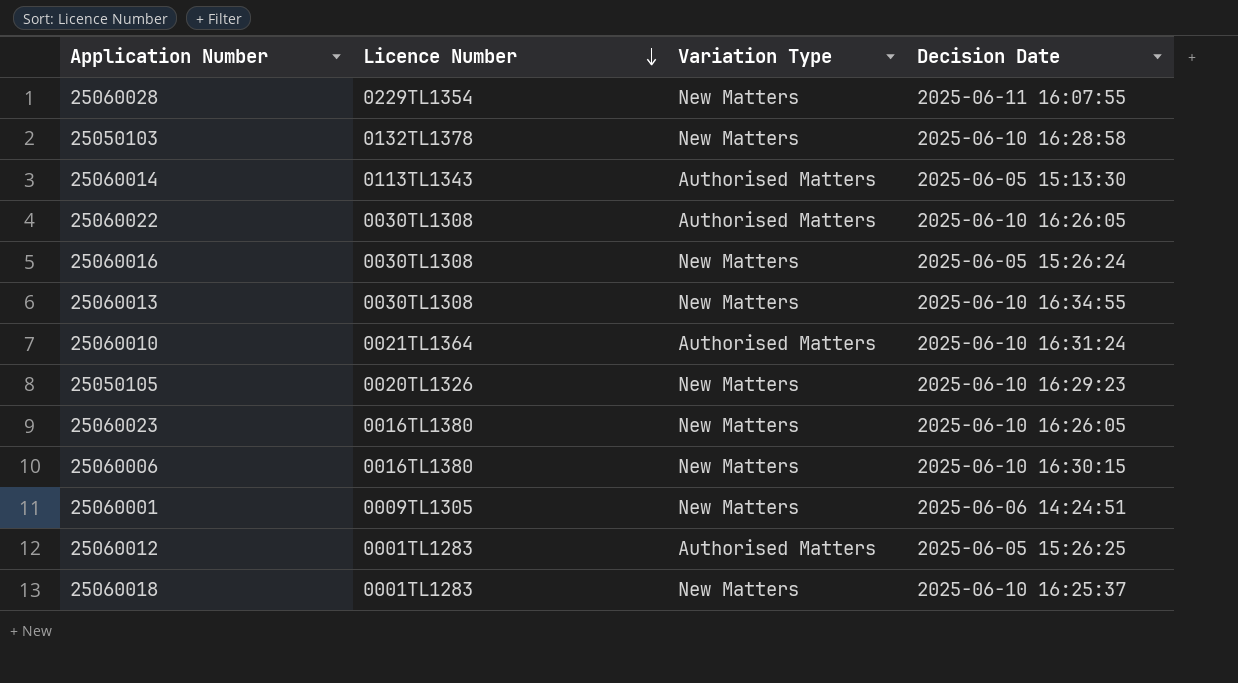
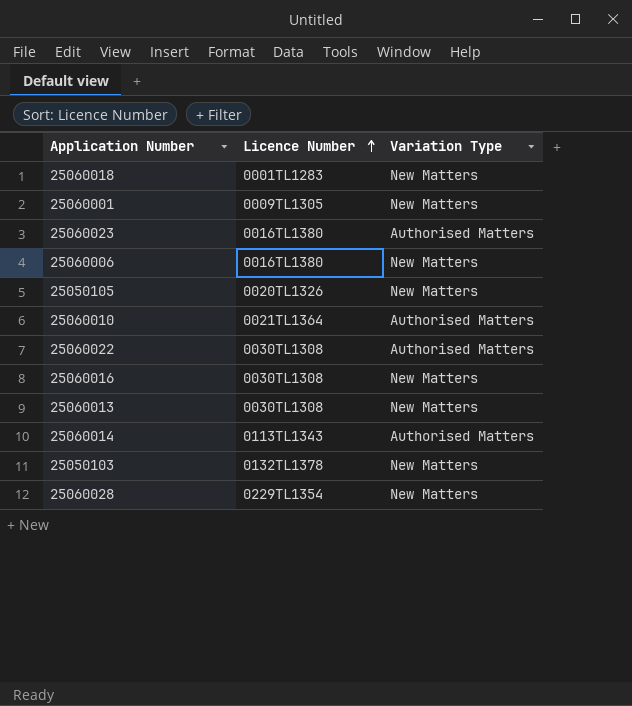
row order: Licence Number descending -> Licence Number ascending
column Decision Date | position: 4 -> none
row 25060012: 0001TL1283 | Authorised Matters | 2025-06-05 15:26:25 -> none
25060023 | Variation Type: New Matters -> Authorised Matters

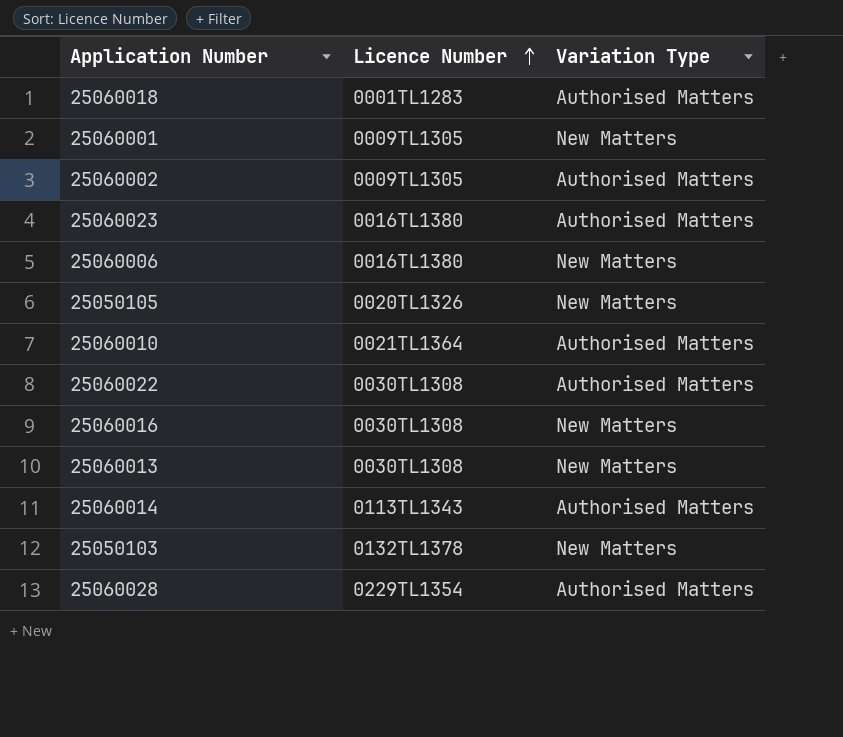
25060018 | Variation Type: New Matters -> Authorised Matters
row 25060002: none -> 0009TL1305 | Authorised Matters
25060028 | Variation Type: New Matters -> Authorised Matters

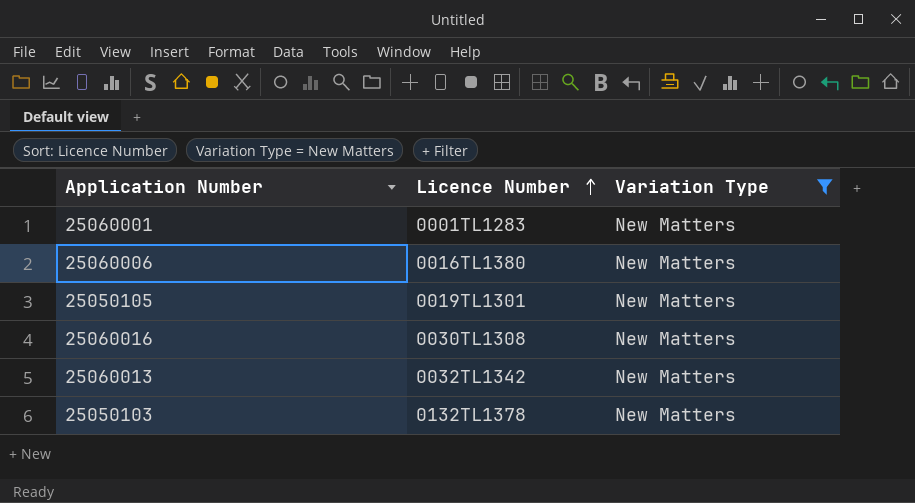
filter: none -> Variation Type = New Matters
25060001 | Licence Number: 0009TL1305 -> 0001TL1283
25050105 | Licence Number: 0020TL1326 -> 0019TL1301
25060013 | Licence Number: 0030TL1308 -> 0032TL1342

